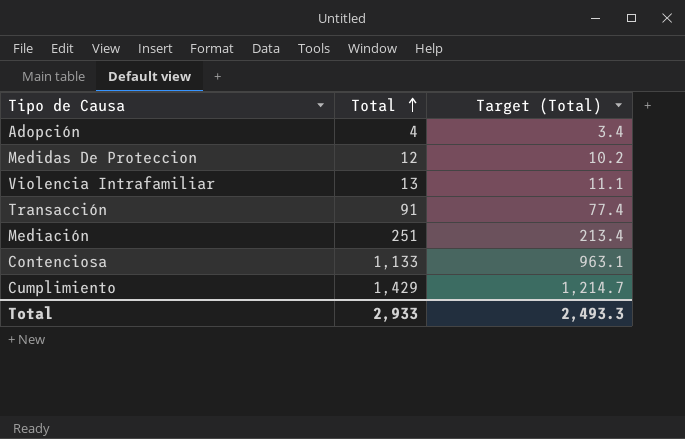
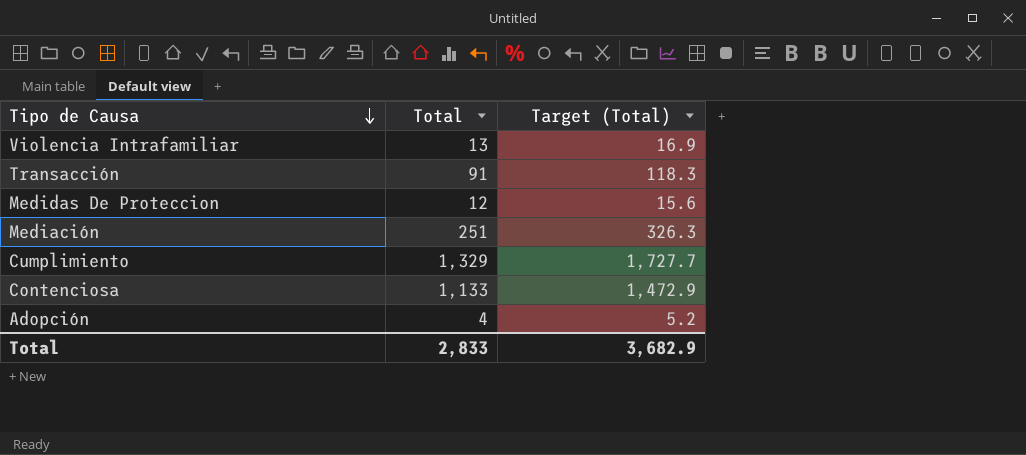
row order: Total ascending -> Tipo de Causa descending
column Target (Total) | formula: [Total] * 0.85 -> [Total] * 1.3
Cumplimiento | Total: 1,429 -> 1,329
Total | Total: 2,933 -> 2,833
Total | Target (Total): 2,493.3 -> 3,682.9

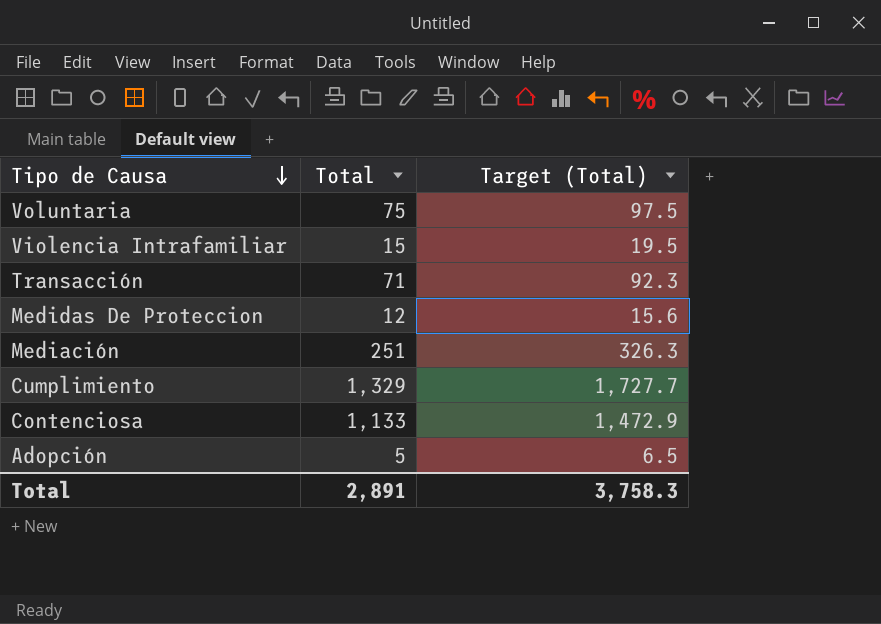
row Voluntaria: none -> 75 | 97.5
Violencia Intrafamiliar | Total: 13 -> 15
Violencia Intrafamiliar | Target (Total): 16.9 -> 19.5
Transacción | Total: 91 -> 71
Transacción | Target (Total): 118.3 -> 92.3
Adopción | Total: 4 -> 5
Adopción | Target (Total): 5.2 -> 6.5
Total | Total: 2,833 -> 2,891
Total | Target (Total): 3,682.9 -> 3,758.3

